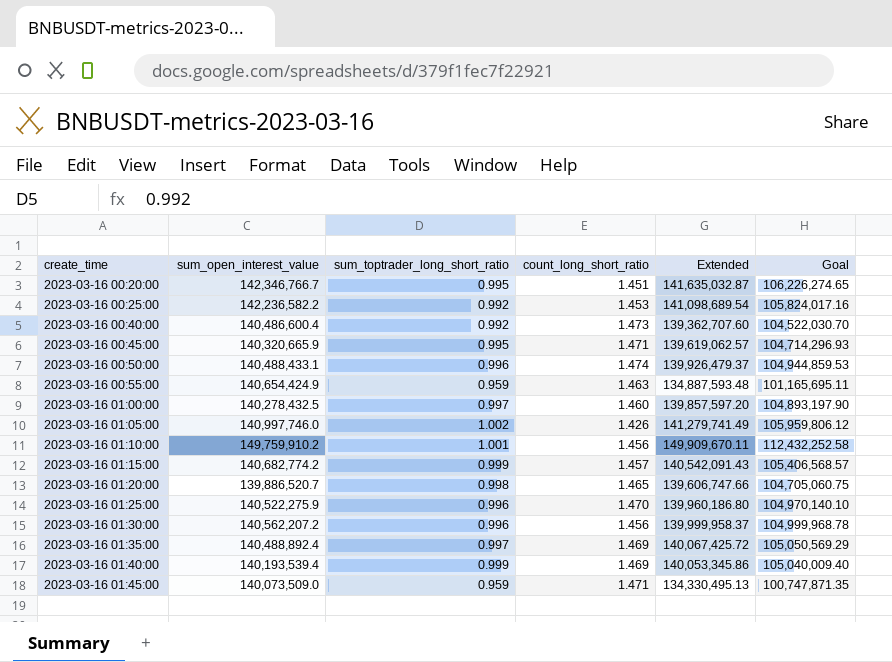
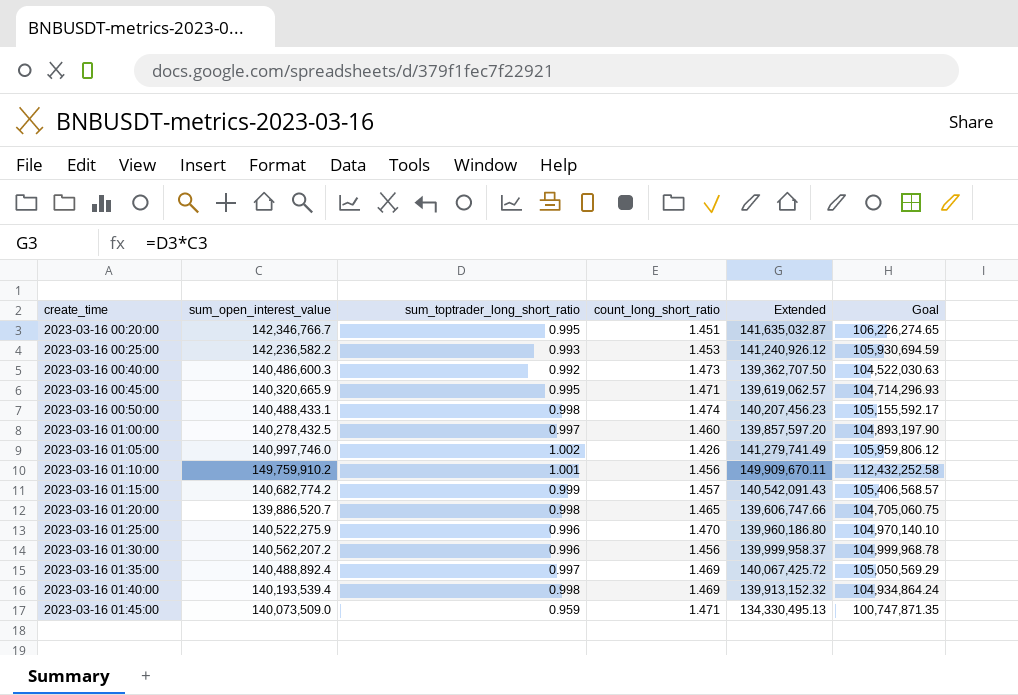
row 2023-03-16 00:55:00: 140,654,424.9 | 0.959 | 1.463 | 134,887,593.48 | 101,165,695.11 -> none
2023-03-16 00:25:00 | sum_toptrader_long_short_ratio: 0.992 -> 0.993
2023-03-16 00:25:00 | Extended: 141,098,689.54 -> 141,240,926.12
2023-03-16 00:25:00 | Goal: 105,824,017.16 -> 105,930,694.59
2023-03-16 00:40:00 | sum_open_interest_value: 140,486,600.4 -> 140,486,600.3
2023-03-16 00:40:00 | Extended: 139,362,707.60 -> 139,362,707.50
2023-03-16 00:40:00 | Goal: 104,522,030.70 -> 104,522,030.63
2023-03-16 00:50:00 | sum_toptrader_long_short_ratio: 0.996 -> 0.998
2023-03-16 00:50:00 | Extended: 139,926,479.37 -> 140,207,456.23
2023-03-16 00:50:00 | Goal: 104,944,859.53 -> 105,155,592.17
2023-03-16 01:40:00 | sum_toptrader_long_short_ratio: 0.999 -> 0.998
2023-03-16 01:40:00 | Extended: 140,053,345.86 -> 139,913,152.32
2023-03-16 01:40:00 | Goal: 105,040,009.40 -> 104,934,864.24

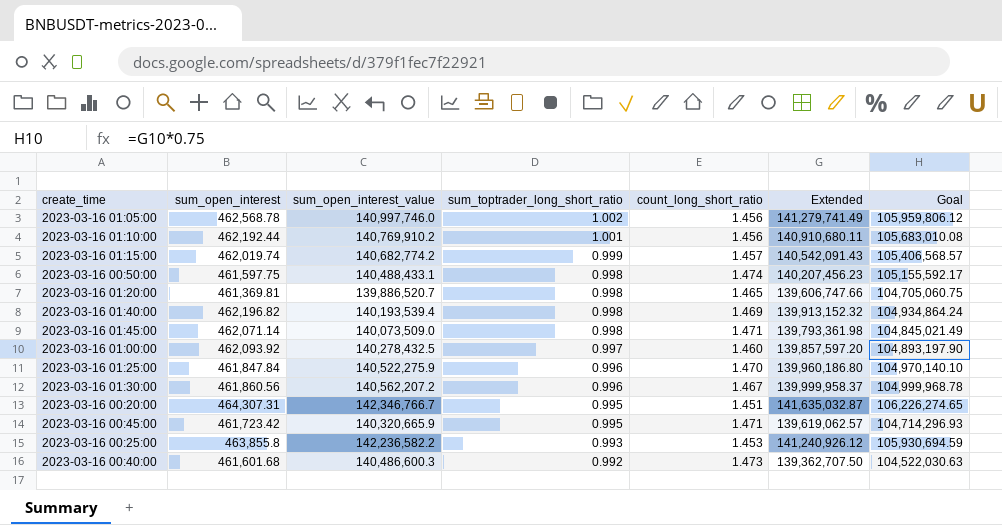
row order: create_time ascending -> sum_toptrader_long_short_ratio descending
column sum_open_interest | position: none -> 2
row 2023-03-16 01:35:00: 140,488,892.4 | 0.997 | 1.469 | 140,067,425.72 | 105,050,569.29 -> none
2023-03-16 01:05:00 | count_long_short_ratio: 1.426 -> 1.456
2023-03-16 01:10:00 | sum_open_interest_value: 149,759,910.2 -> 140,769,910.2
2023-03-16 01:10:00 | Extended: 149,909,670.11 -> 140,910,680.11
2023-03-16 01:10:00 | Goal: 112,432,252.58 -> 105,683,010.08
2023-03-16 01:45:00 | sum_toptrader_long_short_ratio: 0.959 -> 0.998
2023-03-16 01:45:00 | Extended: 134,330,495.13 -> 139,793,361.98
2023-03-16 01:45:00 | Goal: 100,747,871.35 -> 104,845,021.49
2023-03-16 01:30:00 | count_long_short_ratio: 1.456 -> 1.467

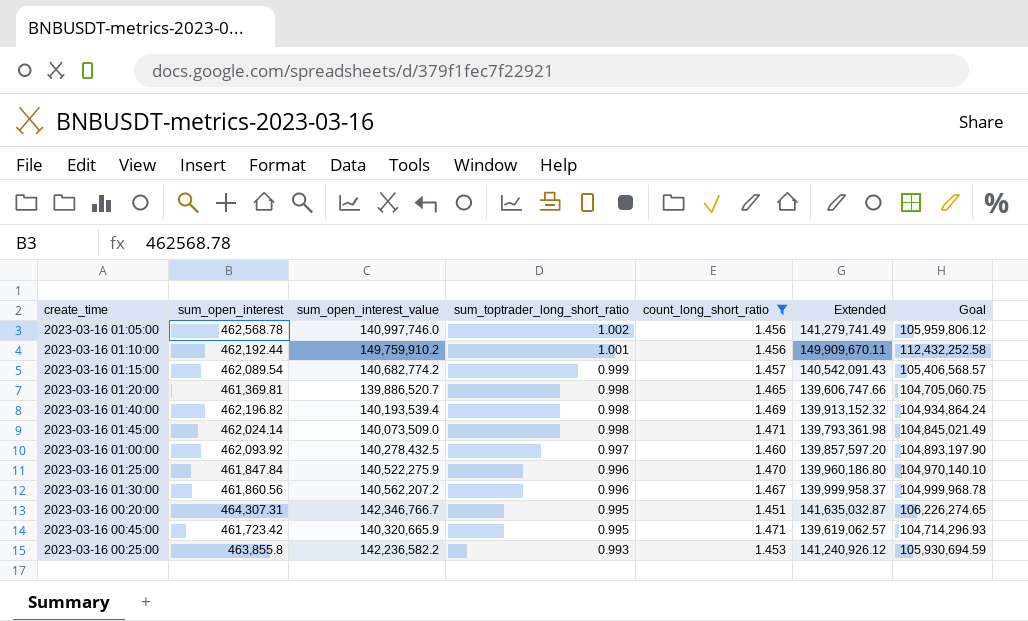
filter: none -> count_long_short_ratio <= 1.471
2023-03-16 01:10:00 | sum_open_interest_value: 140,769,910.2 -> 149,759,910.2
2023-03-16 01:10:00 | Extended: 140,910,680.11 -> 149,909,670.11
2023-03-16 01:10:00 | Goal: 105,683,010.08 -> 112,432,252.58
2023-03-16 01:15:00 | sum_open_interest: 462,019.74 -> 462,089.54
2023-03-16 01:45:00 | sum_open_interest: 462,071.14 -> 462,024.14

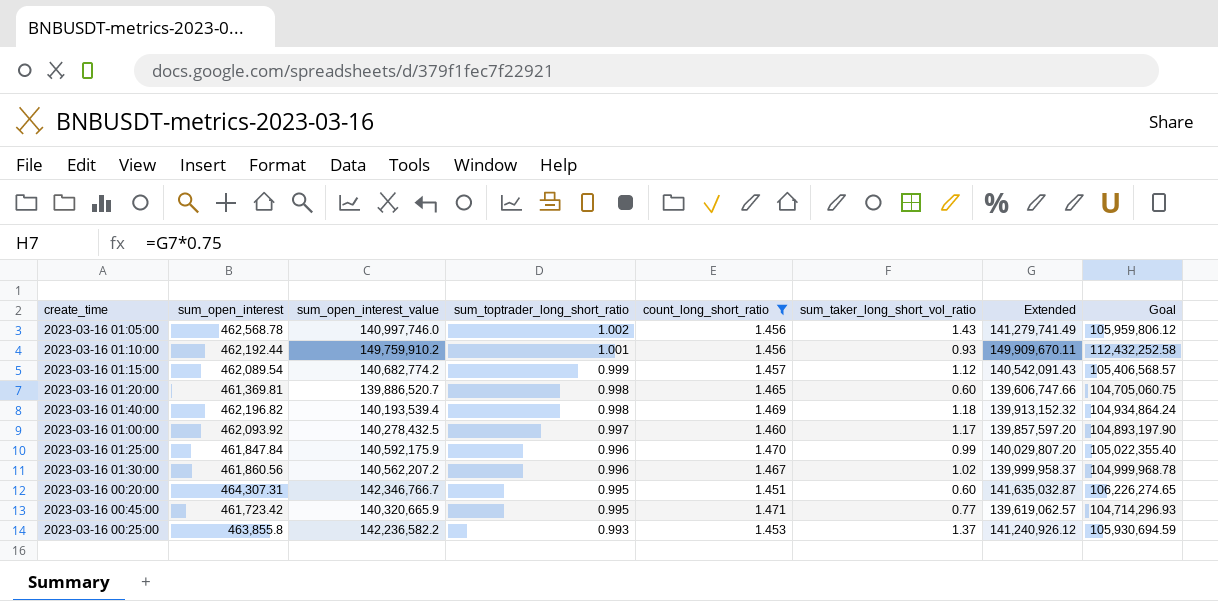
column sum_taker_long_short_vol_ratio | position: none -> 6
row 2023-03-16 01:45:00: 462,024.14 | 140,073,509.0 | 0.998 | 1.471 | 139,793,361.98 | 104,845,021.49 -> none
2023-03-16 01:25:00 | sum_open_interest_value: 140,522,275.9 -> 140,592,175.9
2023-03-16 01:25:00 | Extended: 139,960,186.80 -> 140,029,807.20
2023-03-16 01:25:00 | Goal: 104,970,140.10 -> 105,022,355.40

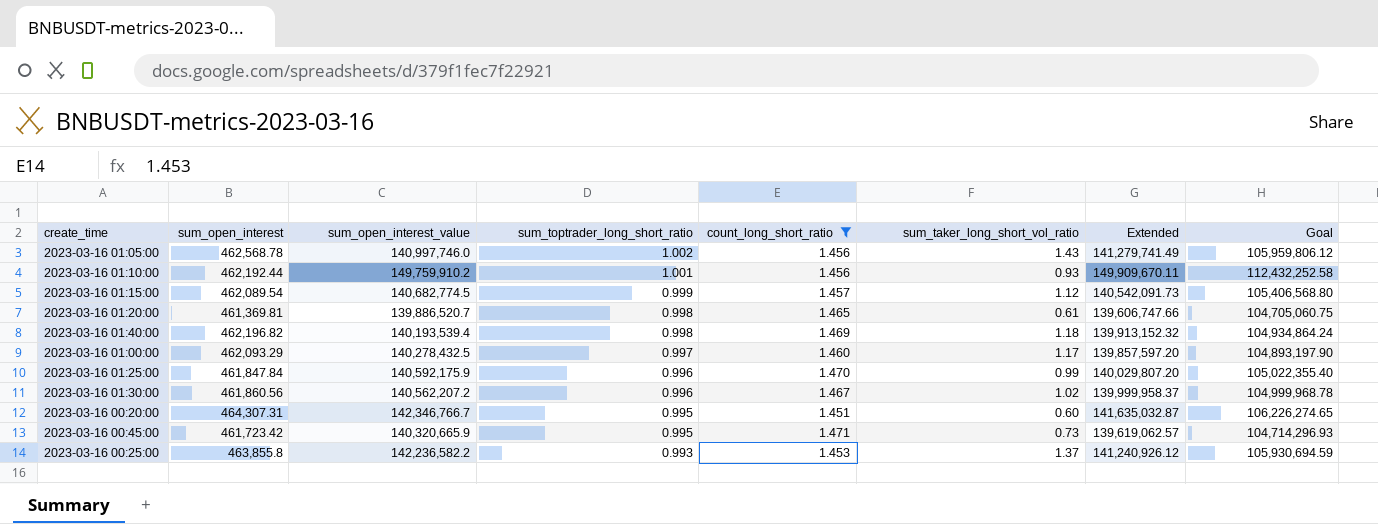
2023-03-16 01:15:00 | sum_open_interest_value: 140,682,774.2 -> 140,682,774.5
2023-03-16 01:15:00 | Extended: 140,542,091.43 -> 140,542,091.73
2023-03-16 01:15:00 | Goal: 105,406,568.57 -> 105,406,568.80
2023-03-16 01:20:00 | sum_taker_long_short_vol_ratio: 0.60 -> 0.61
2023-03-16 01:00:00 | sum_open_interest: 462,093.92 -> 462,093.29
2023-03-16 00:45:00 | sum_taker_long_short_vol_ratio: 0.77 -> 0.73

